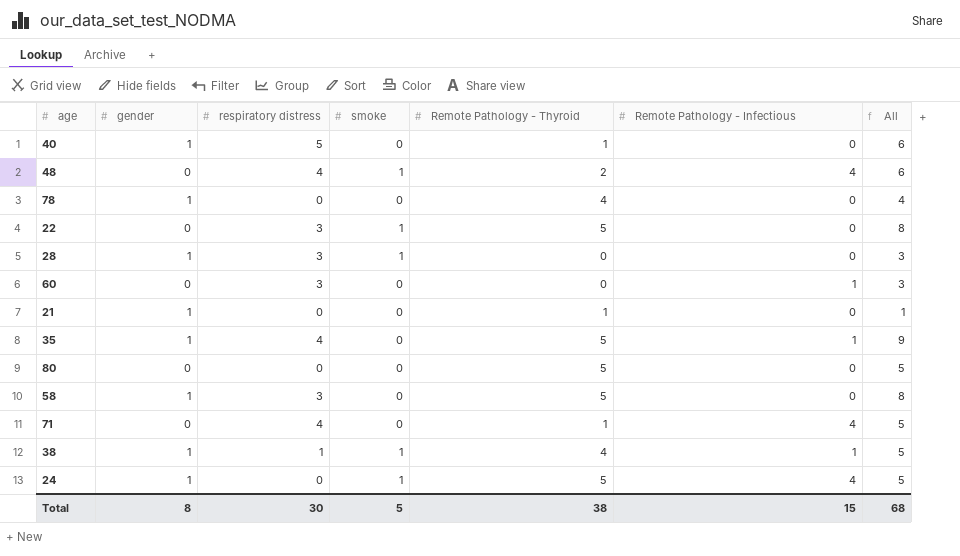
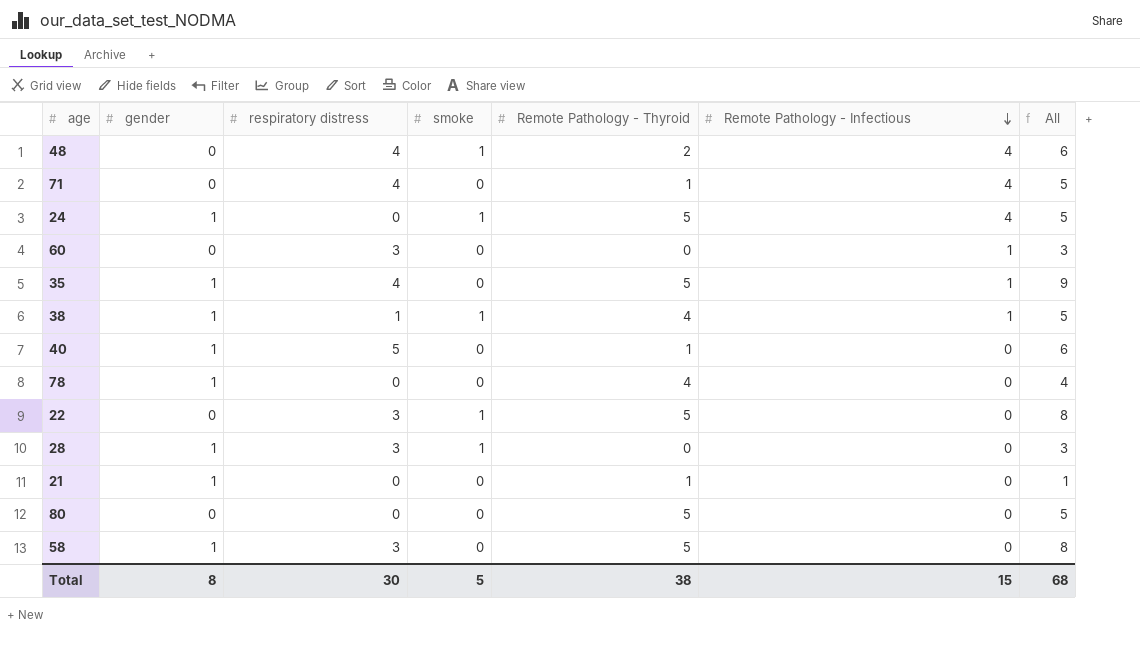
row order: none -> Remote Pathology - Infectious descending

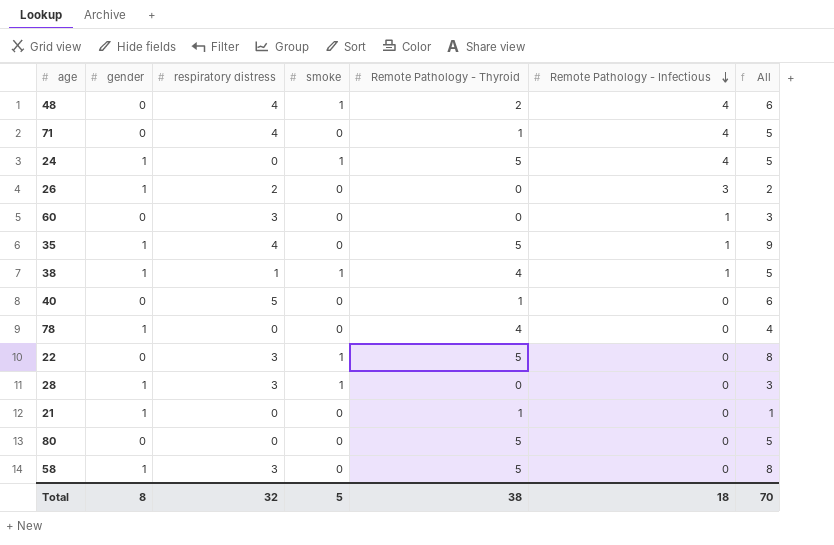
row 26: none -> 1 | 2 | 0 | 0 | 3 | 2
40 | gender: 1 -> 0
Total | respiratory distress: 30 -> 32
Total | Remote Pathology - Infectious: 15 -> 18
Total | All: 68 -> 70

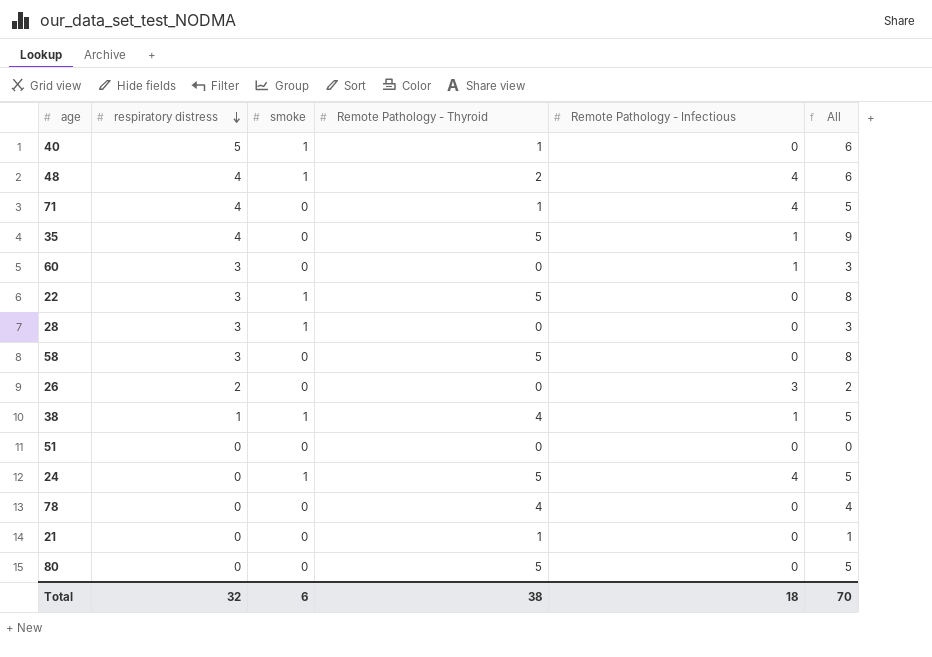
row order: Remote Pathology - Infectious descending -> respiratory distress descending
column gender | position: 2 -> none
40 | smoke: 0 -> 1
row 51: none -> 0 | 0 | 0 | 0 | 0
Total | smoke: 5 -> 6

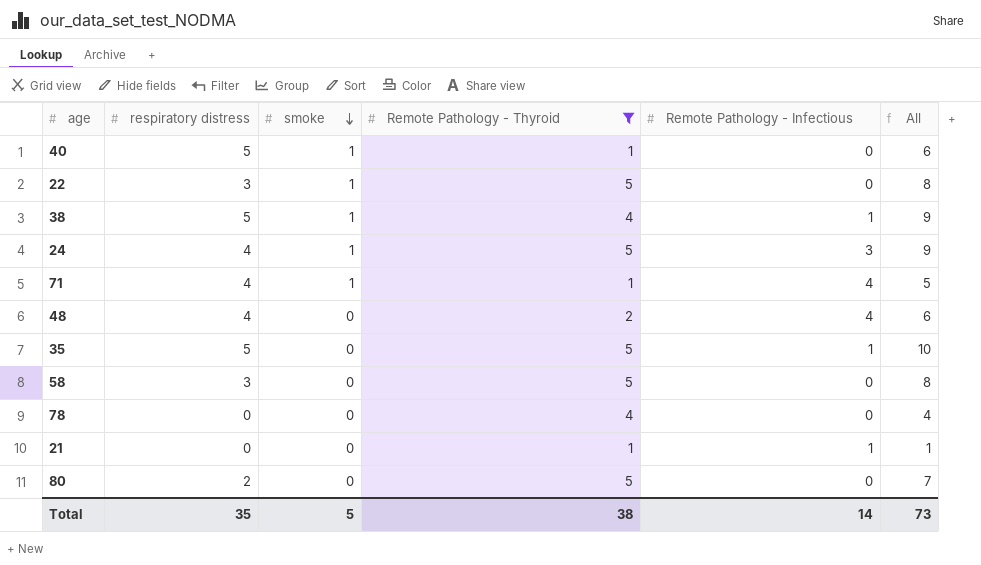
filter: none -> Remote Pathology - Thyroid != 0
row order: respiratory distress descending -> smoke descending
38 | respiratory distress: 1 -> 5
38 | All: 5 -> 9
24 | respiratory distress: 0 -> 4
24 | Remote Pathology - Infectious: 4 -> 3
24 | All: 5 -> 9
71 | smoke: 0 -> 1
48 | smoke: 1 -> 0
35 | respiratory distress: 4 -> 5
35 | All: 9 -> 10
21 | Remote Pathology - Infectious: 0 -> 1
80 | respiratory distress: 0 -> 2
80 | All: 5 -> 7
Total | respiratory distress: 32 -> 35
Total | smoke: 6 -> 5
Total | Remote Pathology - Infectious: 18 -> 14
Total | All: 70 -> 73

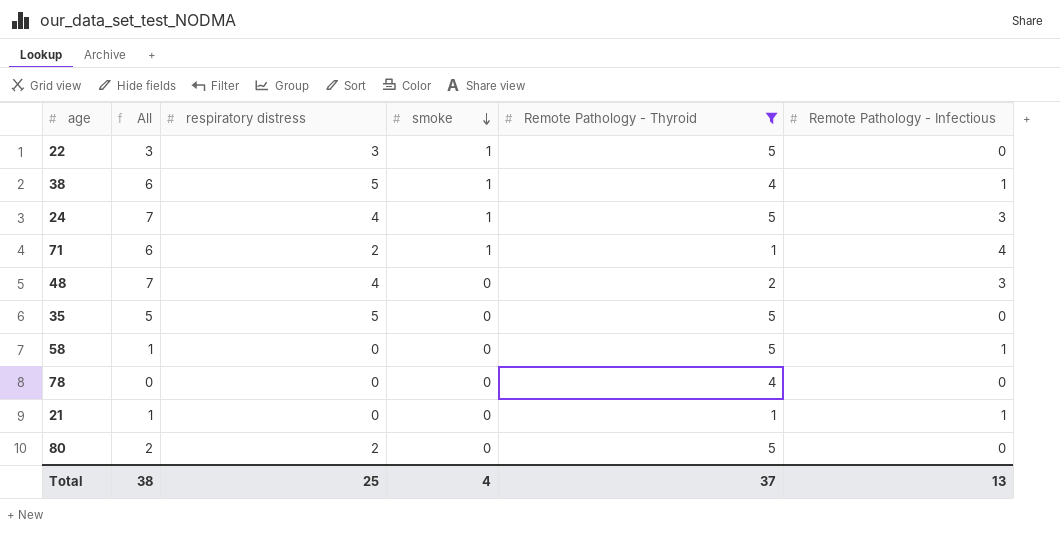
column All | formula: [respiratory distress] + [Remote Pathology - Thyroid] -> [respiratory distress] + [Remote Pathology - Infectious]
column All | position: 6 -> 2
row 40: 5 | 1 | 1 | 0 | 6 -> none
71 | respiratory distress: 4 -> 2
48 | Remote Pathology - Infectious: 4 -> 3
35 | Remote Pathology - Infectious: 1 -> 0
58 | respiratory distress: 3 -> 0
58 | Remote Pathology - Infectious: 0 -> 1
Total | All: 73 -> 38
Total | respiratory distress: 35 -> 25
Total | smoke: 5 -> 4
Total | Remote Pathology - Thyroid: 38 -> 37
Total | Remote Pathology - Infectious: 14 -> 13

